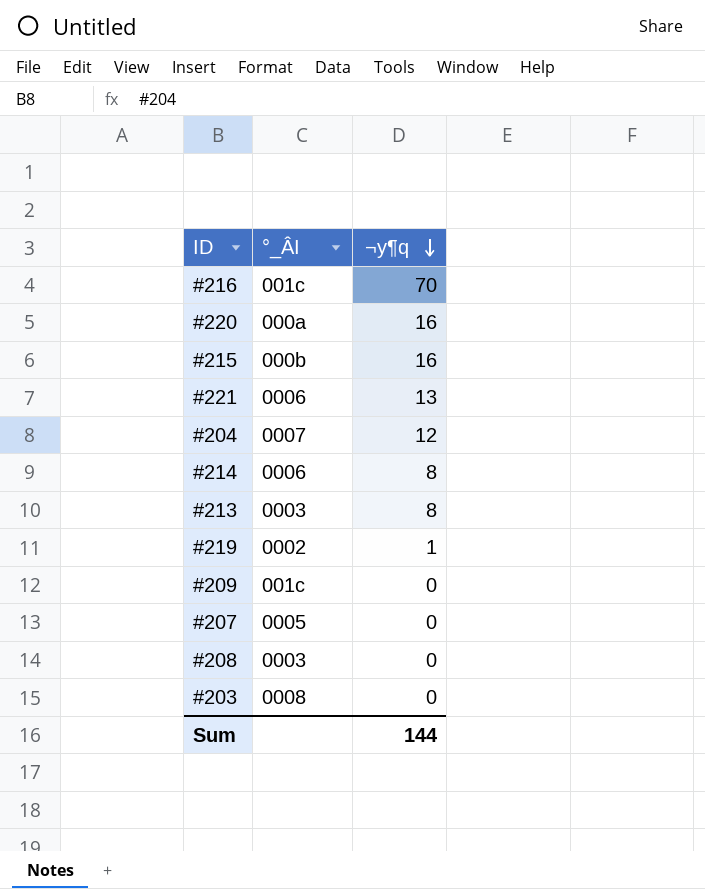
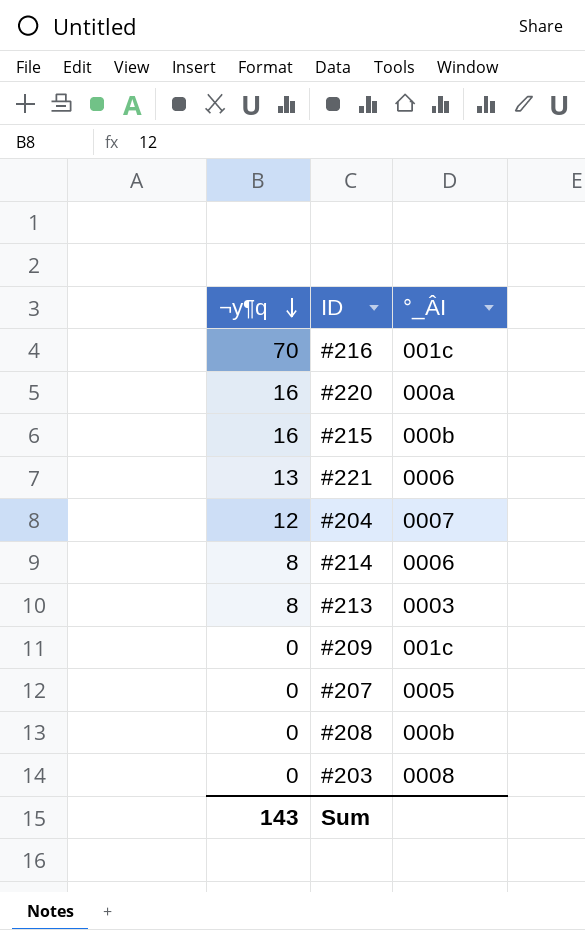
column ¬y¶q | position: 3 -> 1
row #219: 0002 | 1 -> none
#208 | °_ÂI: 0003 -> 000b
Sum | ¬y¶q: 144 -> 143

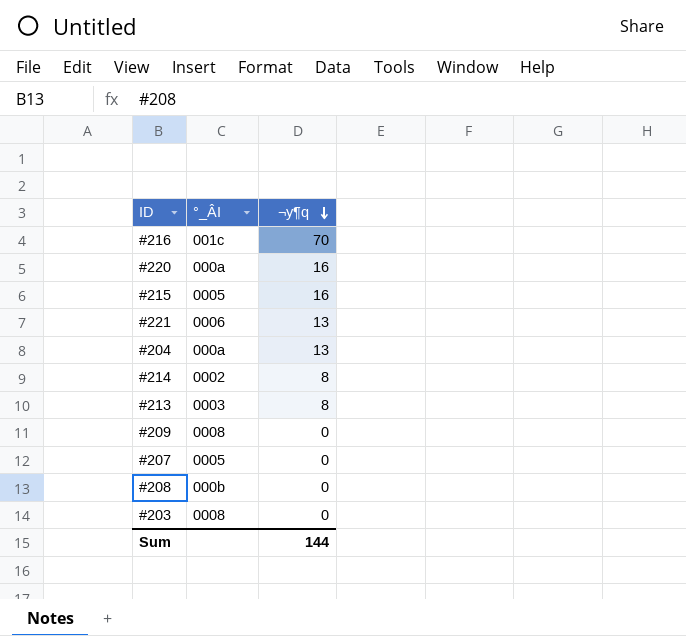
column ¬y¶q | position: 1 -> 3
#215 | °_ÂI: 000b -> 0005
#204 | °_ÂI: 0007 -> 000a
#204 | ¬y¶q: 12 -> 13
#214 | °_ÂI: 0006 -> 0002
#209 | °_ÂI: 001c -> 0008
Sum | ¬y¶q: 143 -> 144

